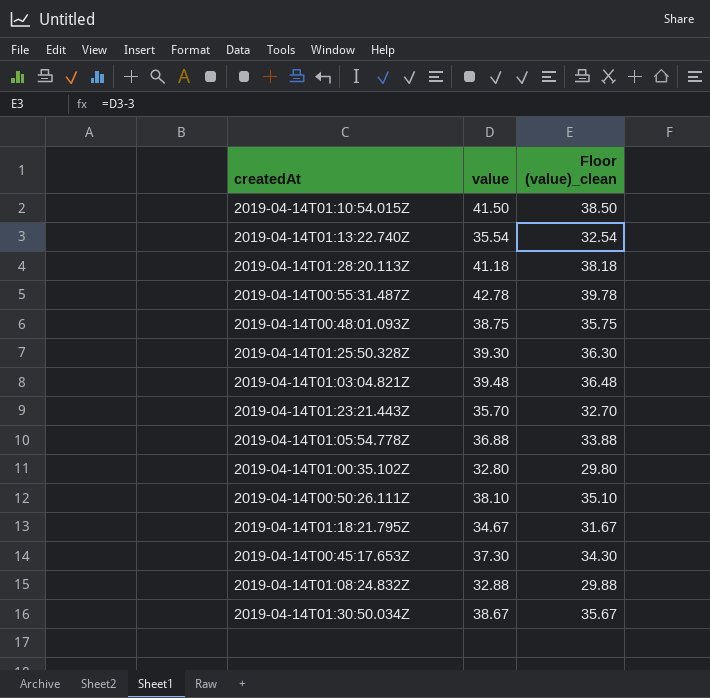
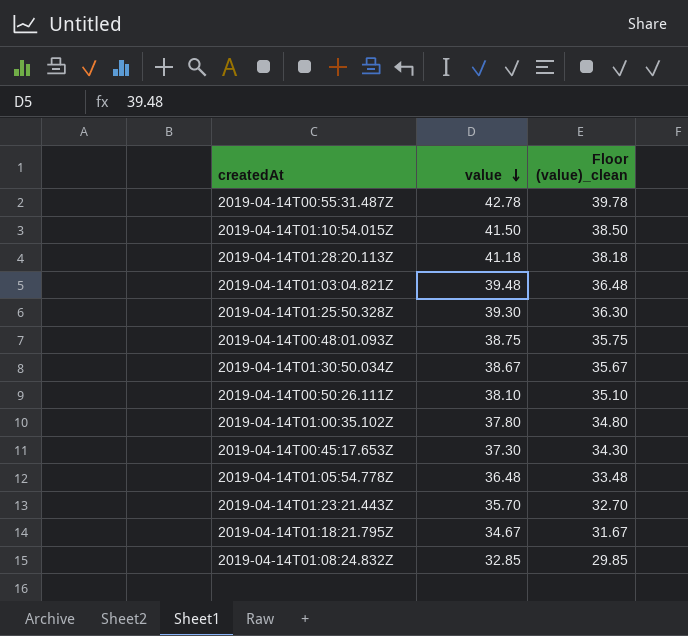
row order: none -> value descending
row 2019-04-14T01:13:22.740Z: 35.54 | 32.54 -> none
2019-04-14T01:00:35.102Z | value: 32.80 -> 37.80
2019-04-14T01:00:35.102Z | Floor (value)_clean: 29.80 -> 34.80
2019-04-14T01:05:54.778Z | value: 36.88 -> 36.48
2019-04-14T01:05:54.778Z | Floor (value)_clean: 33.88 -> 33.48
2019-04-14T01:08:24.832Z | value: 32.88 -> 32.85
2019-04-14T01:08:24.832Z | Floor (value)_clean: 29.88 -> 29.85

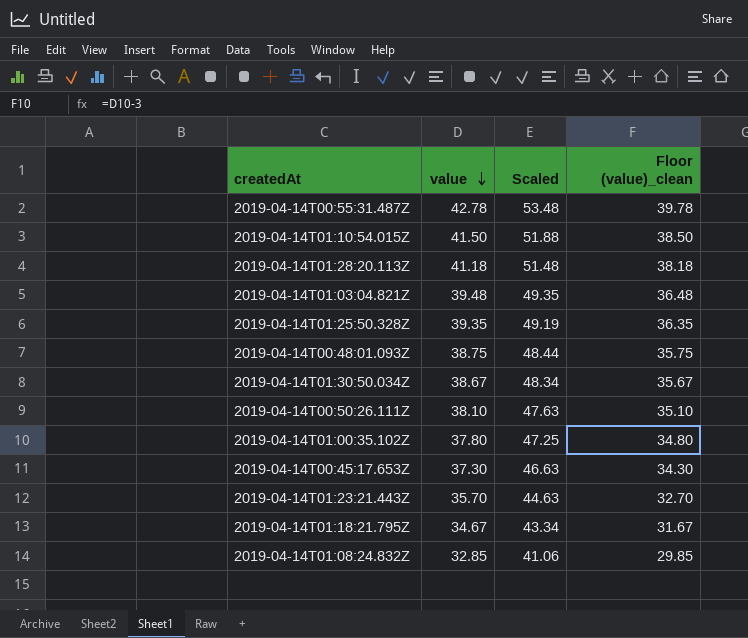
column Scaled | formula: none -> [value] * 1.25
row 2019-04-14T01:05:54.778Z: 36.48 | 33.48 -> none
2019-04-14T01:25:50.328Z | value: 39.30 -> 39.35
2019-04-14T01:25:50.328Z | Floor (value)_clean: 36.30 -> 36.35

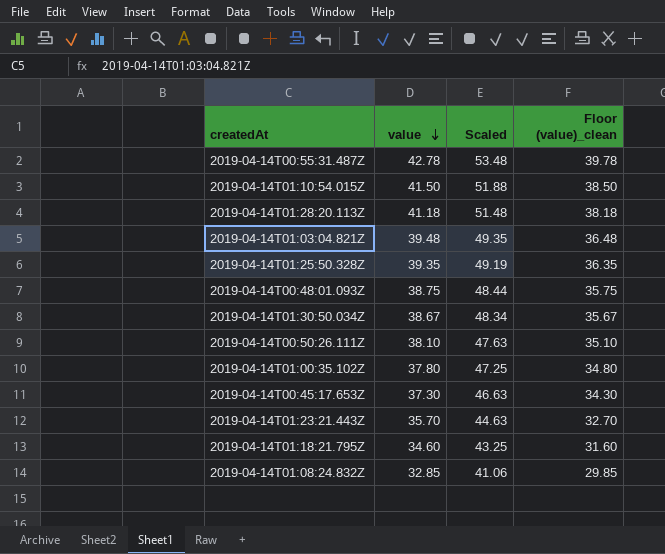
2019-04-14T01:18:21.795Z | value: 34.67 -> 34.60
2019-04-14T01:18:21.795Z | Scaled: 43.34 -> 43.25
2019-04-14T01:18:21.795Z | Floor (value)_clean: 31.67 -> 31.60

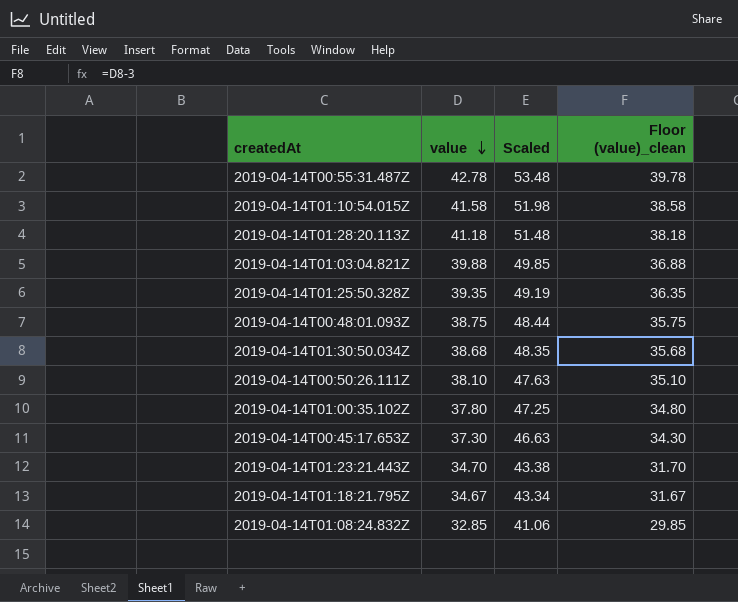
2019-04-14T01:10:54.015Z | value: 41.50 -> 41.58
2019-04-14T01:10:54.015Z | Scaled: 51.88 -> 51.98
2019-04-14T01:10:54.015Z | Floor (value)_clean: 38.50 -> 38.58
2019-04-14T01:03:04.821Z | value: 39.48 -> 39.88
2019-04-14T01:03:04.821Z | Scaled: 49.35 -> 49.85
2019-04-14T01:03:04.821Z | Floor (value)_clean: 36.48 -> 36.88
2019-04-14T01:30:50.034Z | value: 38.67 -> 38.68
2019-04-14T01:30:50.034Z | Scaled: 48.34 -> 48.35
2019-04-14T01:30:50.034Z | Floor (value)_clean: 35.67 -> 35.68
2019-04-14T01:23:21.443Z | value: 35.70 -> 34.70
2019-04-14T01:23:21.443Z | Scaled: 44.63 -> 43.38
2019-04-14T01:23:21.443Z | Floor (value)_clean: 32.70 -> 31.70
2019-04-14T01:18:21.795Z | value: 34.60 -> 34.67
2019-04-14T01:18:21.795Z | Scaled: 43.25 -> 43.34
2019-04-14T01:18:21.795Z | Floor (value)_clean: 31.60 -> 31.67

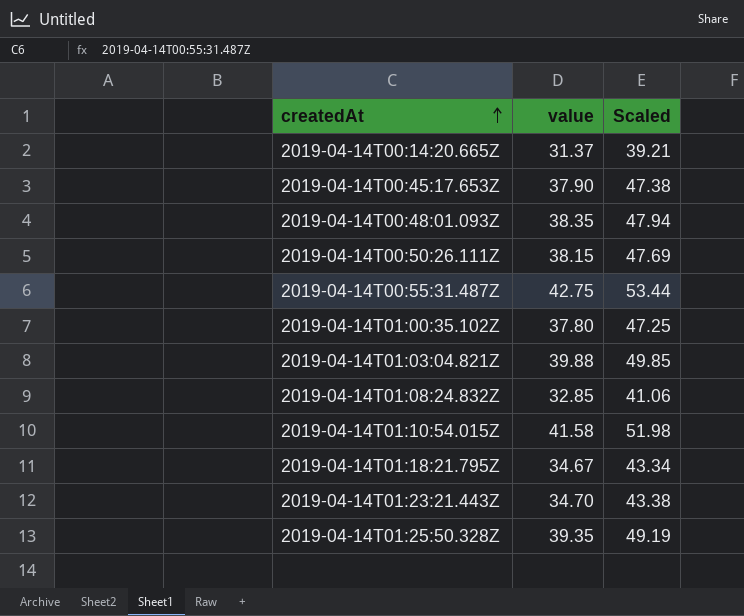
row order: value descending -> createdAt ascending
column Floor (value)_clean | formula: [value] - 3 -> none
row 2019-04-14T01:28:20.113Z: 41.18 | 51.48 | 38.18 -> none
row 2019-04-14T01:30:50.034Z: 38.68 | 48.35 | 35.68 -> none
row 2019-04-14T00:14:20.665Z: none -> 31.37 | 39.21
2019-04-14T00:45:17.653Z | value: 37.30 -> 37.90
2019-04-14T00:45:17.653Z | Scaled: 46.63 -> 47.38
2019-04-14T00:48:01.093Z | value: 38.75 -> 38.35
2019-04-14T00:48:01.093Z | Scaled: 48.44 -> 47.94
2019-04-14T00:50:26.111Z | value: 38.10 -> 38.15
2019-04-14T00:50:26.111Z | Scaled: 47.63 -> 47.69
2019-04-14T00:55:31.487Z | value: 42.78 -> 42.75
2019-04-14T00:55:31.487Z | Scaled: 53.48 -> 53.44

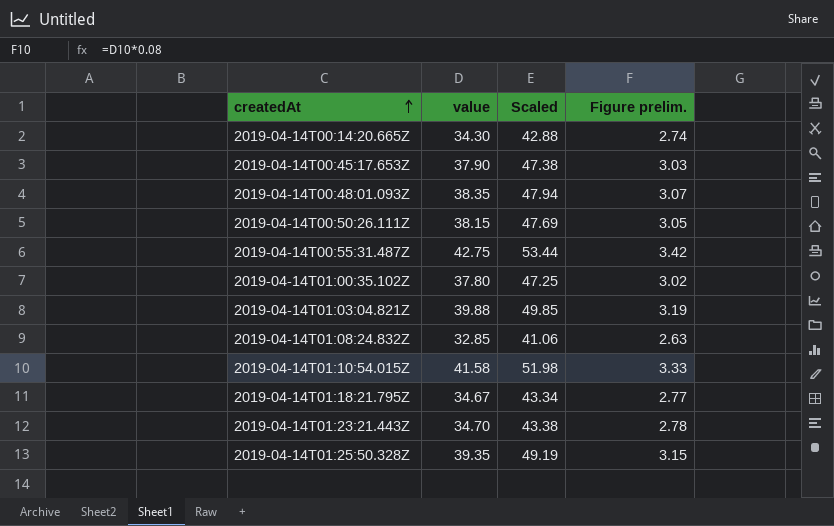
column Figure prelim. | formula: none -> [value] * 0.08
2019-04-14T00:14:20.665Z | value: 31.37 -> 34.30
2019-04-14T00:14:20.665Z | Scaled: 39.21 -> 42.88

